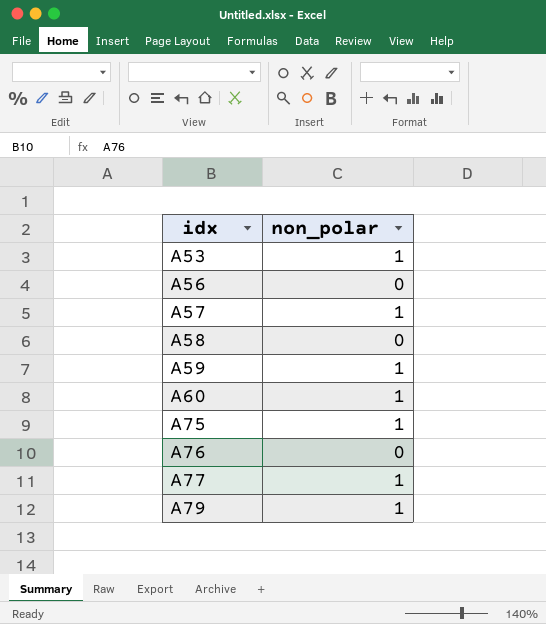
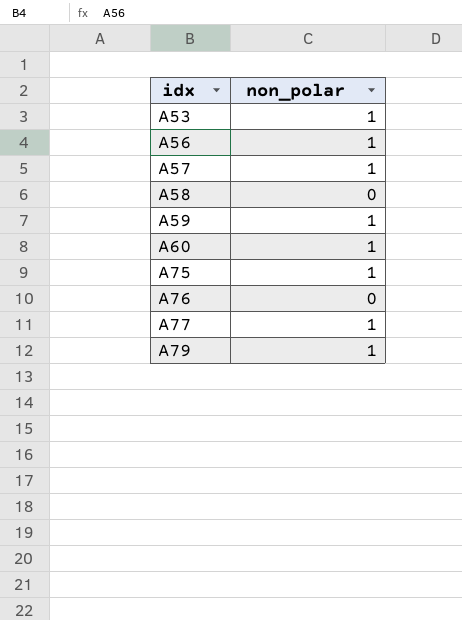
A56 | non_polar: 0 -> 1

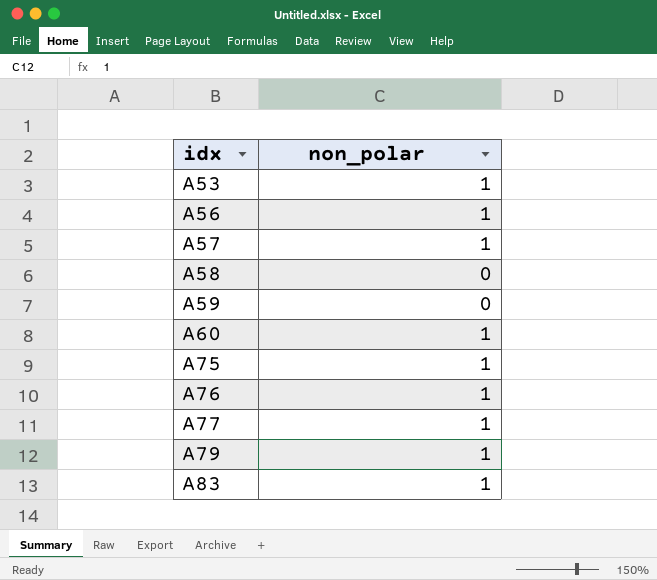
A59 | non_polar: 1 -> 0
A76 | non_polar: 0 -> 1
row A83: none -> 1

